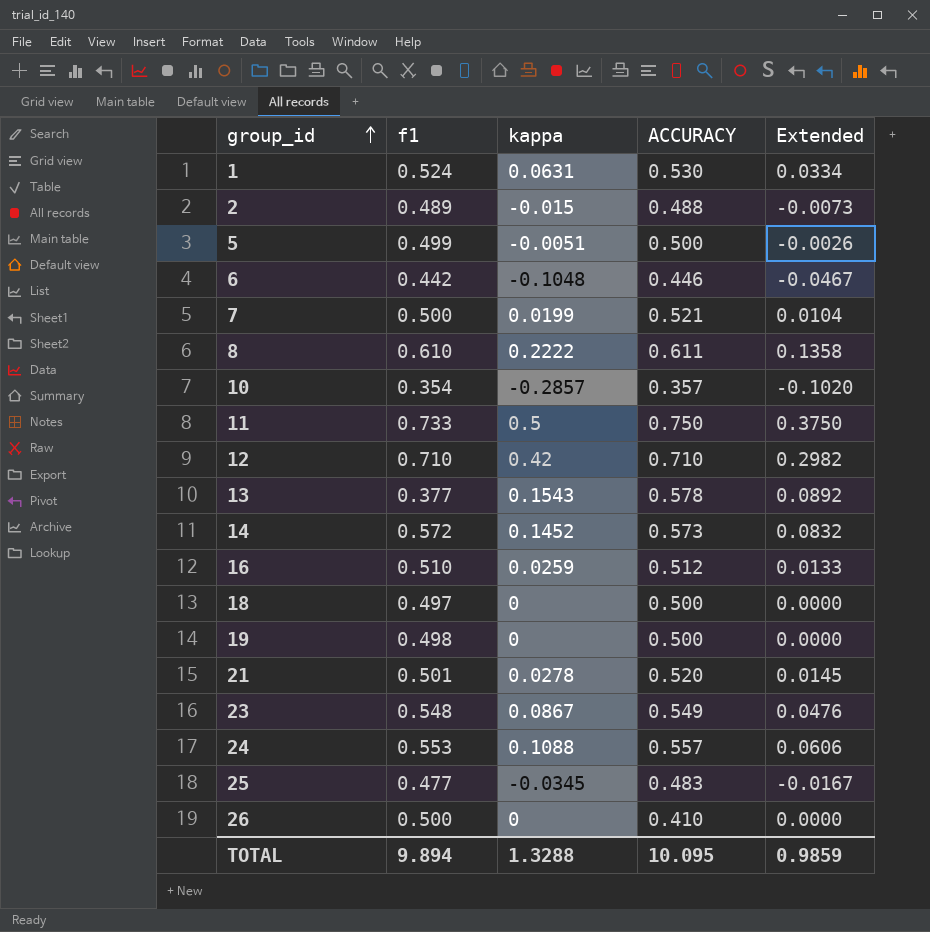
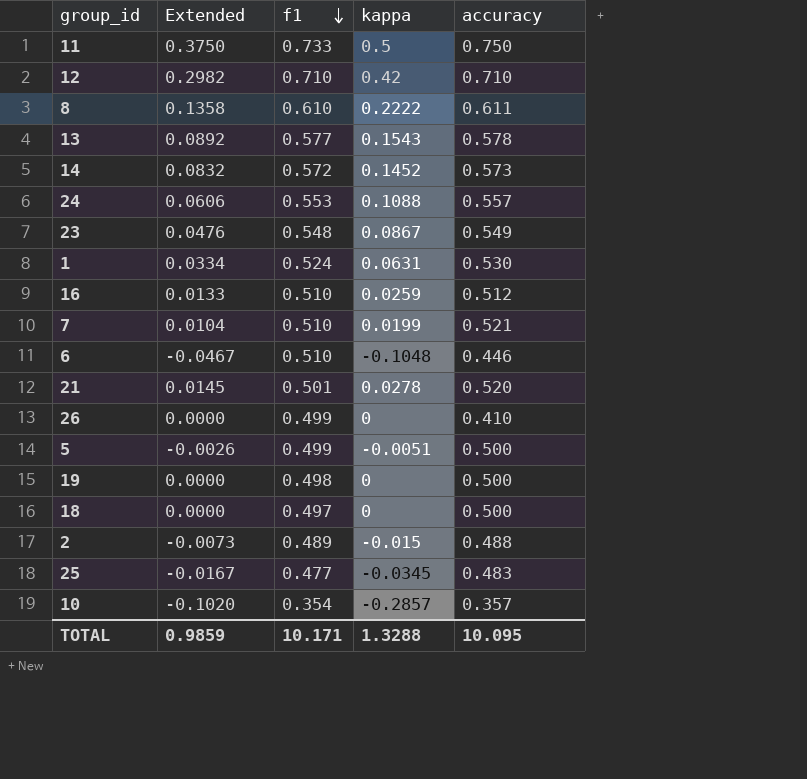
row order: group_id ascending -> f1 descending
column Extended | position: 5 -> 2
column name: ACCURACY -> accuracy
13 | f1: 0.377 -> 0.577
7 | f1: 0.500 -> 0.510
6 | f1: 0.442 -> 0.510
26 | f1: 0.500 -> 0.499
TOTAL | f1: 9.894 -> 10.171

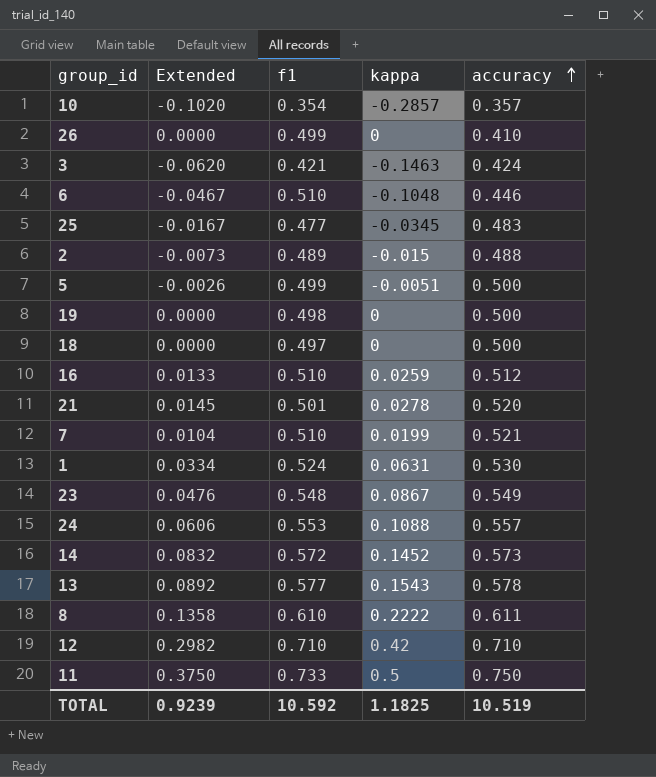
row order: f1 descending -> accuracy ascending
row 3: none -> -0.0620 | 0.421 | -0.1463 | 0.424
TOTAL | Extended: 0.9859 -> 0.9239
TOTAL | f1: 10.171 -> 10.592
TOTAL | kappa: 1.3288 -> 1.1825
TOTAL | accuracy: 10.095 -> 10.519

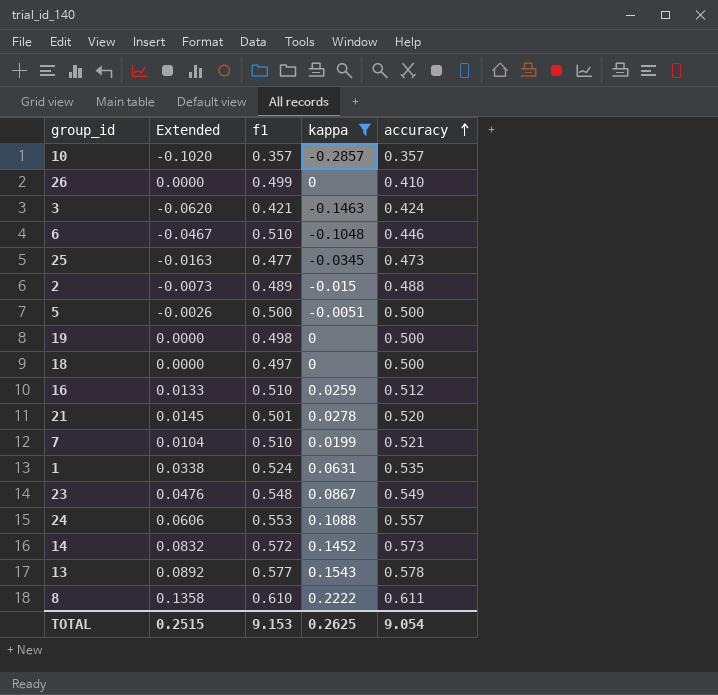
filter: none -> kappa <= 0.2222
10 | f1: 0.354 -> 0.357
25 | Extended: -0.0167 -> -0.0163
25 | accuracy: 0.483 -> 0.473
5 | f1: 0.499 -> 0.500
1 | Extended: 0.0334 -> 0.0338
1 | accuracy: 0.530 -> 0.535
TOTAL | Extended: 0.9239 -> 0.2515
TOTAL | f1: 10.592 -> 9.153
TOTAL | kappa: 1.1825 -> 0.2625
TOTAL | accuracy: 10.519 -> 9.054

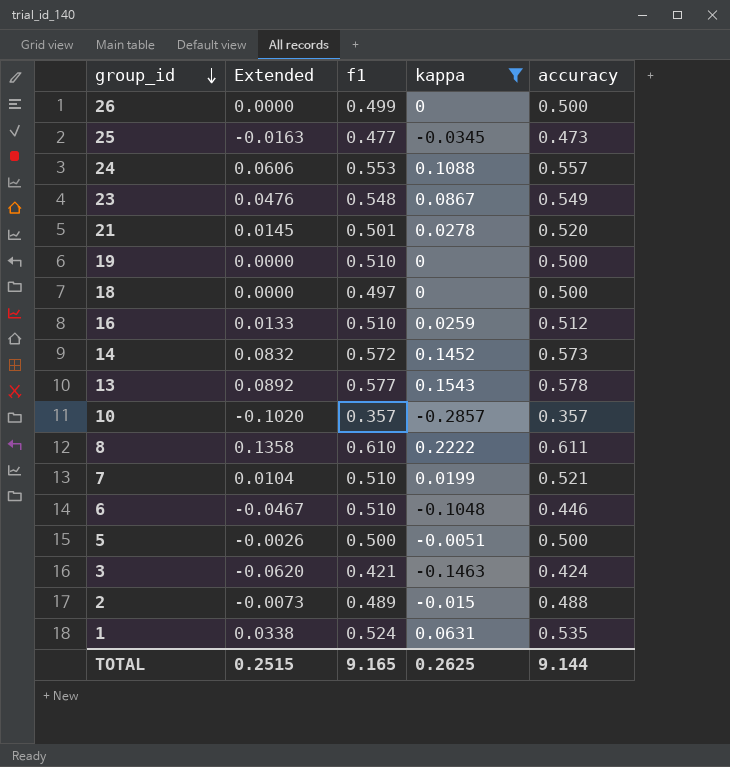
row order: accuracy ascending -> group_id descending
26 | accuracy: 0.410 -> 0.500
19 | f1: 0.498 -> 0.510
TOTAL | f1: 9.153 -> 9.165
TOTAL | accuracy: 9.054 -> 9.144

